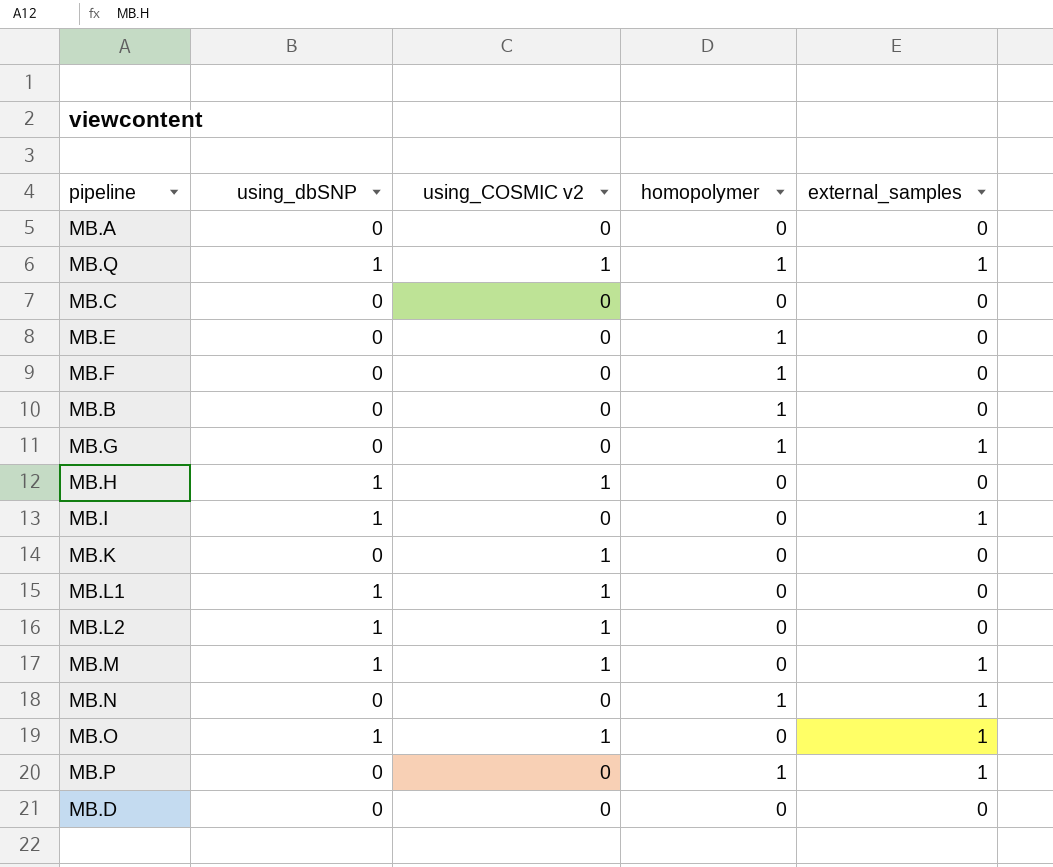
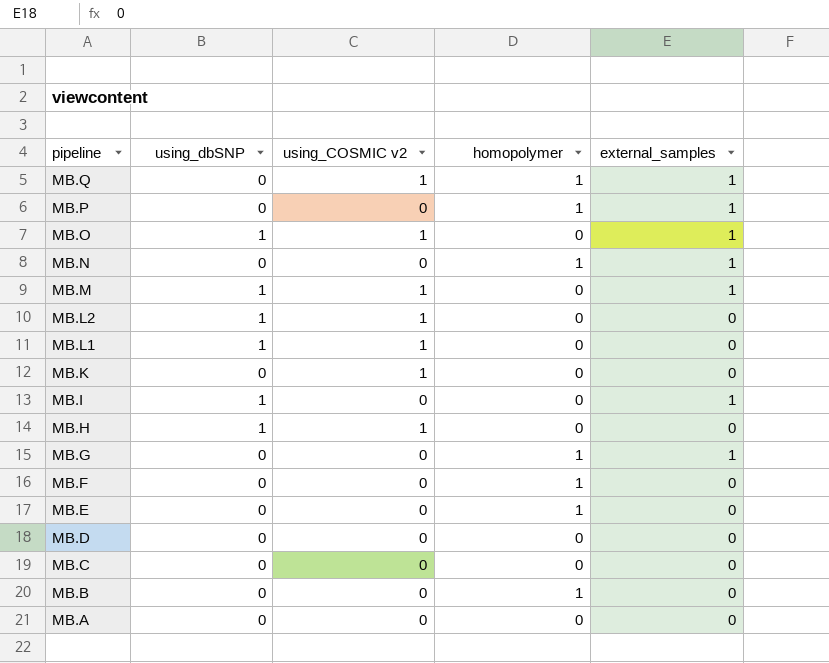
row order: none -> pipeline descending
MB.Q | using_dbSNP: 1 -> 0

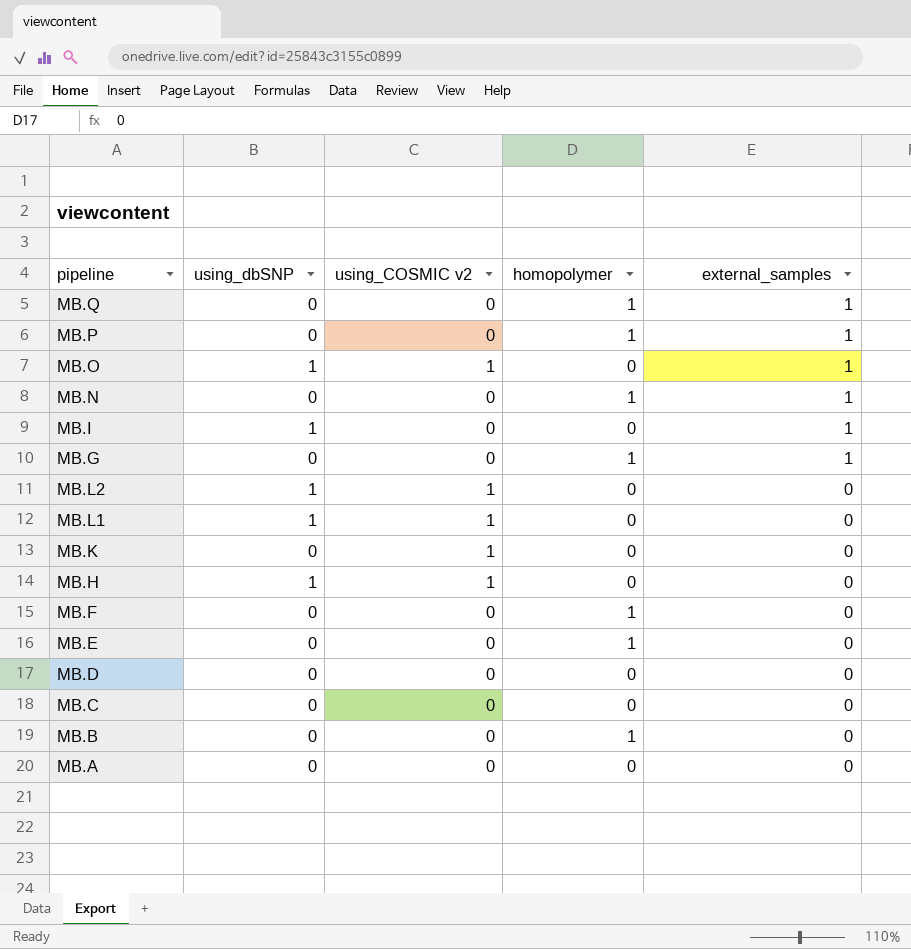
row order: pipeline descending -> external_samples descending
row MB.M: 1 | 1 | 0 | 1 -> none
MB.Q | using_COSMIC v2: 1 -> 0

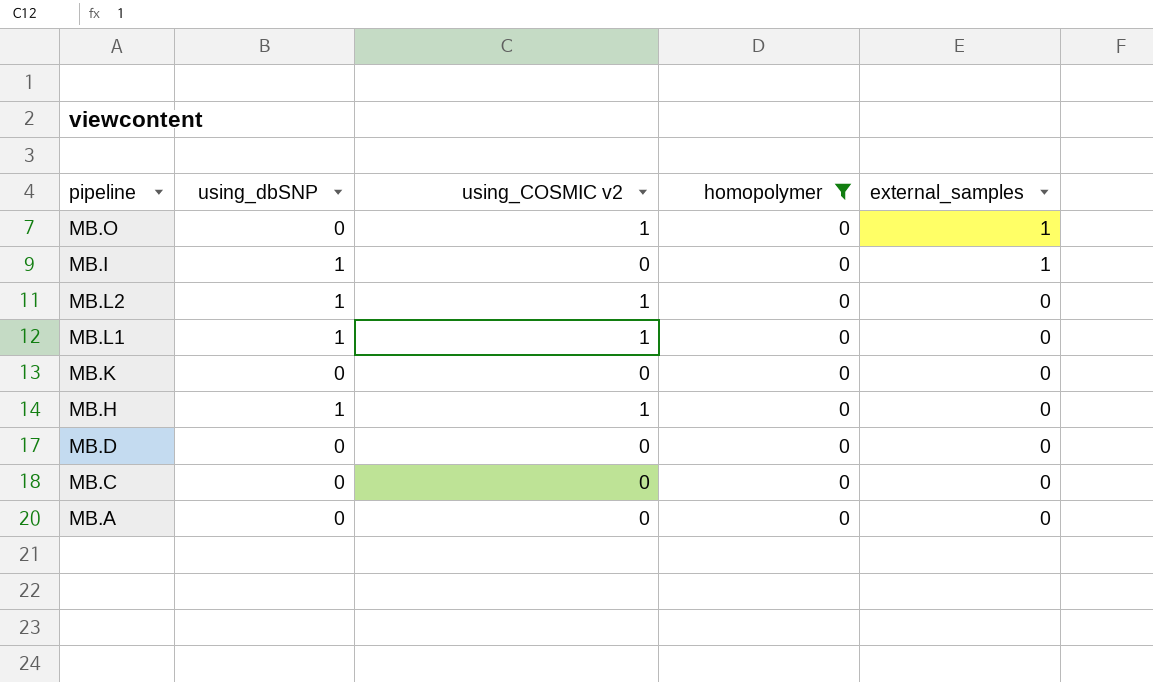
filter: none -> homopolymer = 0
MB.O | using_dbSNP: 1 -> 0
MB.K | using_COSMIC v2: 1 -> 0

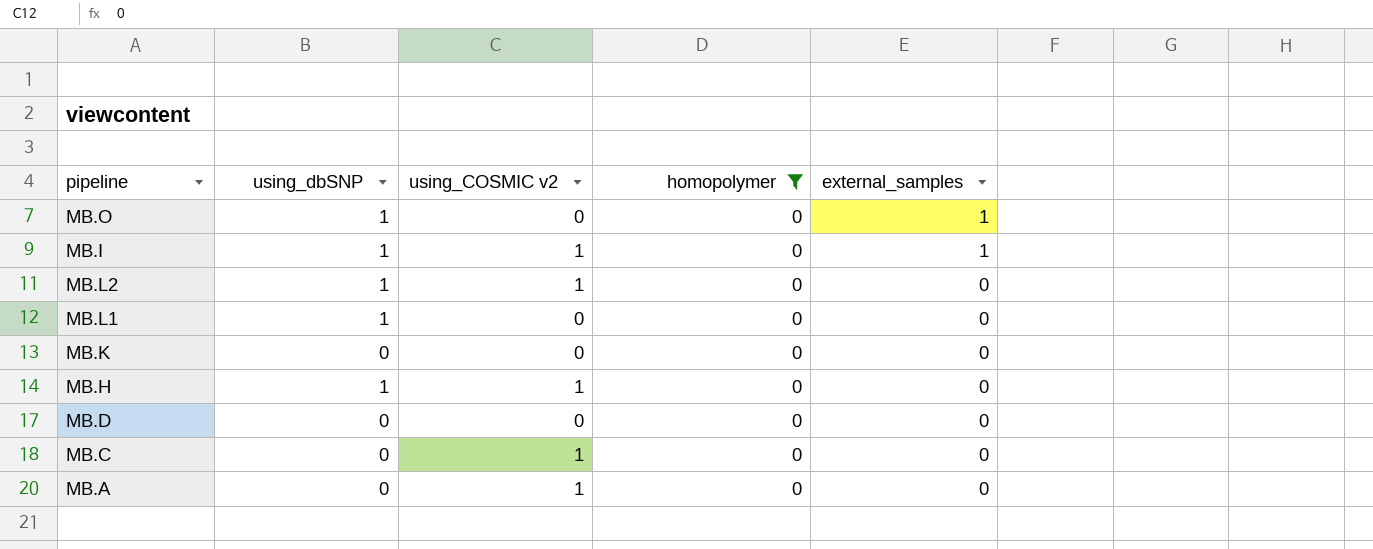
MB.O | using_dbSNP: 0 -> 1
MB.O | using_COSMIC v2: 1 -> 0
MB.I | using_COSMIC v2: 0 -> 1
MB.L1 | using_COSMIC v2: 1 -> 0
MB.C | using_COSMIC v2: 0 -> 1
MB.A | using_COSMIC v2: 0 -> 1

